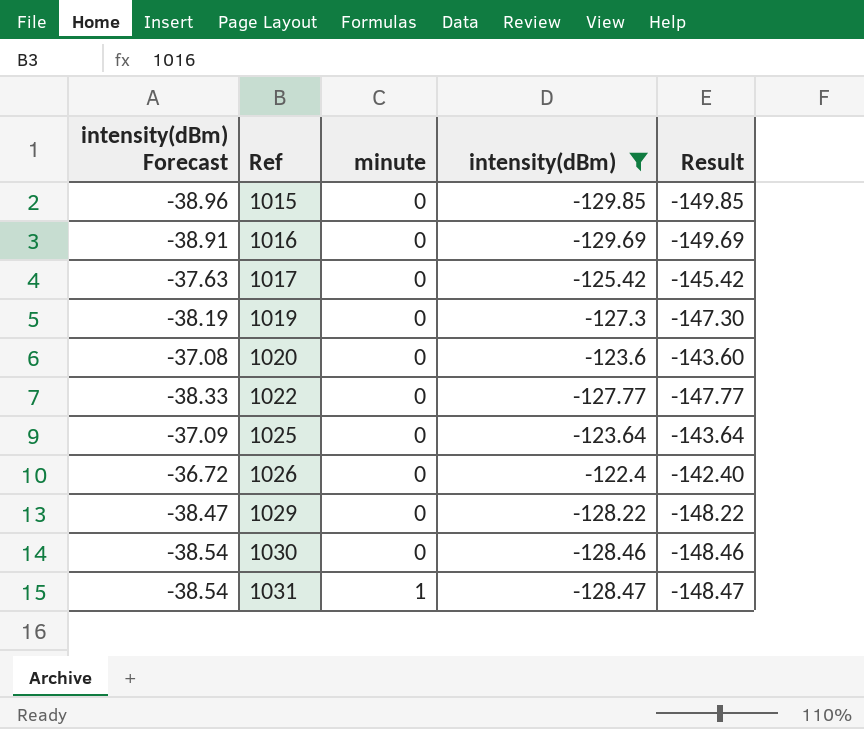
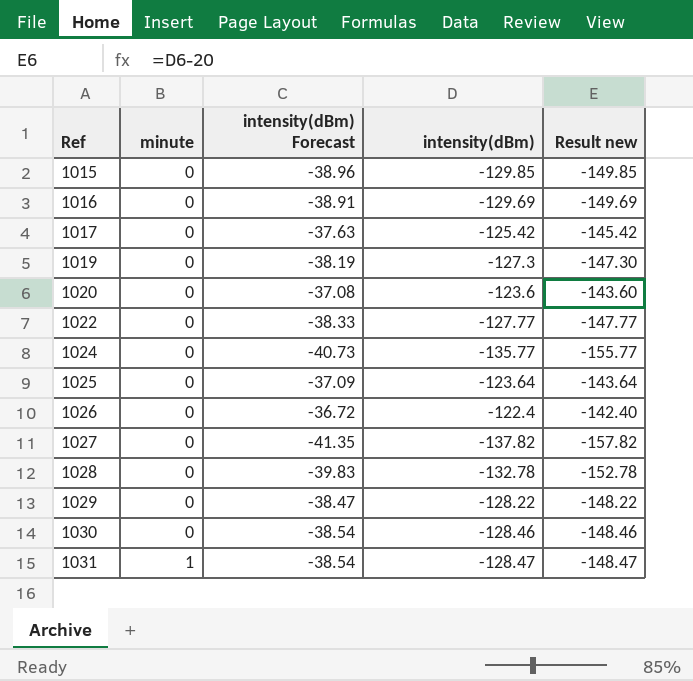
filter: intensity(dBm) >= -129.85 -> none
column intensity(dBm) Forecast | position: 1 -> 3
column name: Result -> Result new

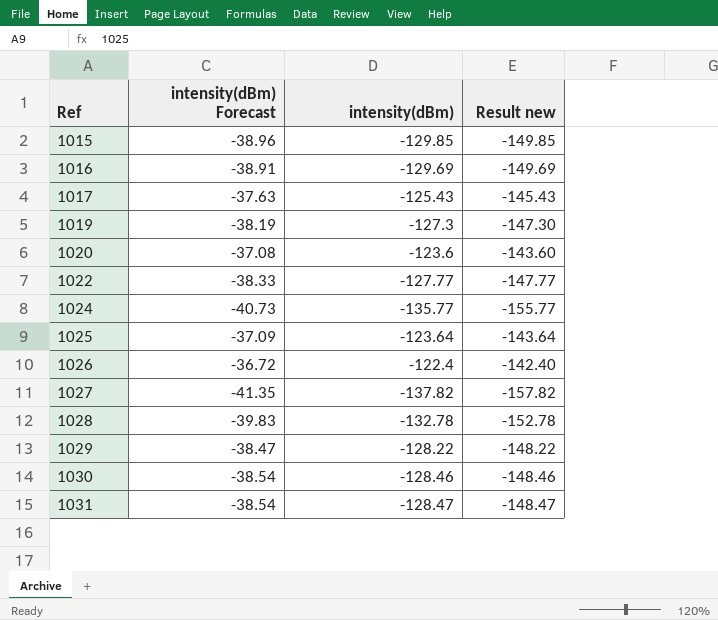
column minute | position: 2 -> none
1017 | intensity(dBm): -125.42 -> -125.43
1017 | Result new: -145.42 -> -145.43

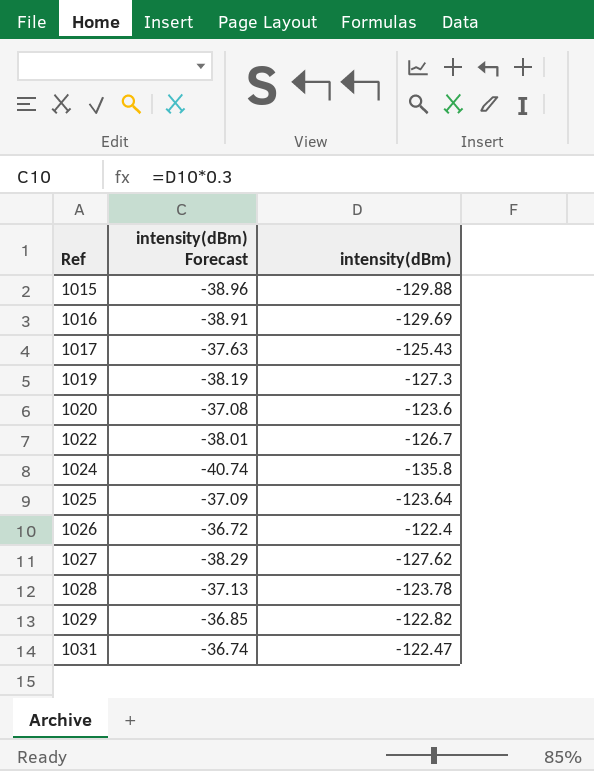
column Result new | formula: [intensity(dBm)] - 20 -> none
row 1030: -38.54 | -128.46 | -148.46 -> none
1015 | intensity(dBm): -129.85 -> -129.88
1022 | intensity(dBm) Forecast: -38.33 -> -38.01
1022 | intensity(dBm): -127.77 -> -126.7
1024 | intensity(dBm) Forecast: -40.73 -> -40.74
1024 | intensity(dBm): -135.77 -> -135.8
1027 | intensity(dBm) Forecast: -41.35 -> -38.29
1027 | intensity(dBm): -137.82 -> -127.62
1028 | intensity(dBm) Forecast: -39.83 -> -37.13
1028 | intensity(dBm): -132.78 -> -123.78
1029 | intensity(dBm) Forecast: -38.47 -> -36.85
1029 | intensity(dBm): -128.22 -> -122.82
1031 | intensity(dBm) Forecast: -38.54 -> -36.74
1031 | intensity(dBm): -128.47 -> -122.47

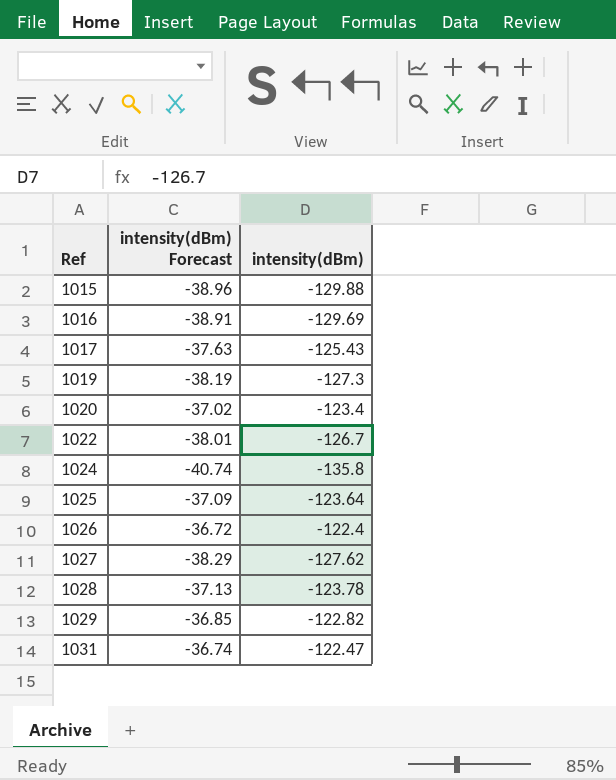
1020 | intensity(dBm) Forecast: -37.08 -> -37.02
1020 | intensity(dBm): -123.6 -> -123.4

